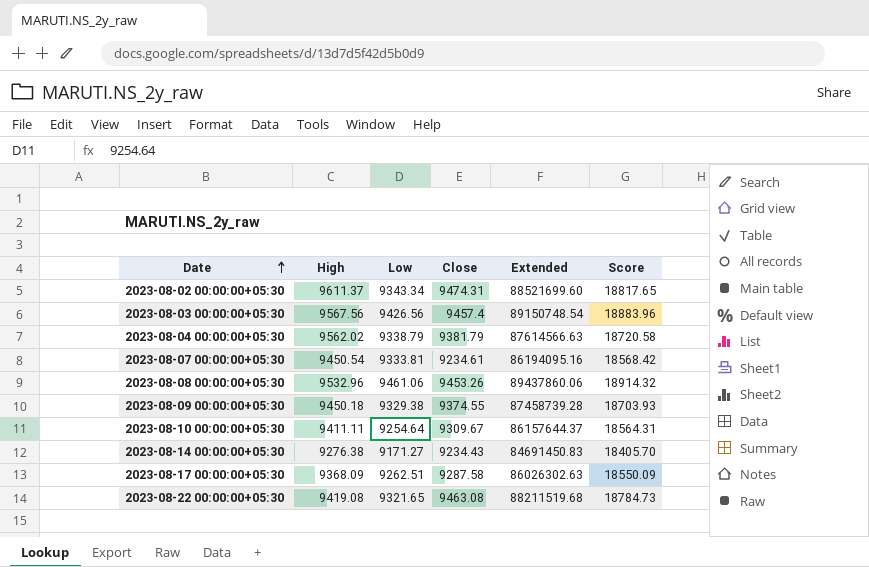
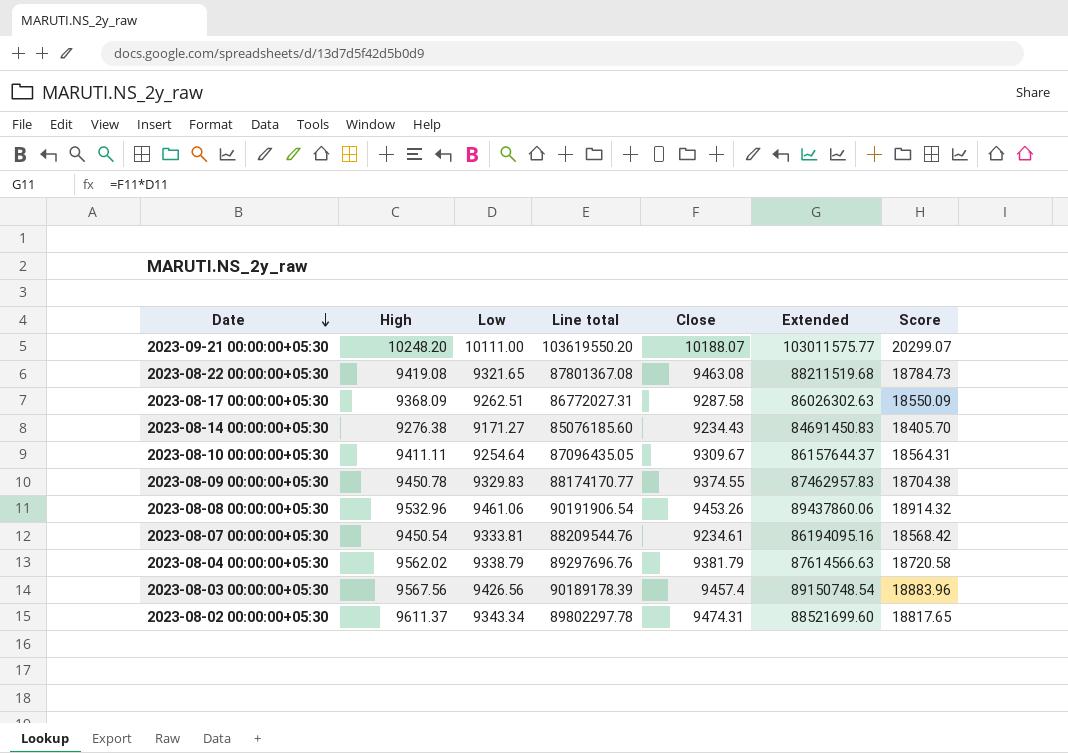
row order: Date ascending -> Date descending
column Line total | formula: none -> [High] * [Low]
row 2023-09-21 00:00:00+05:30: none -> 10248.20 | 10111.00 | 103619550.20 | 10188.07 | 103011575.77 | 20299.07
2023-08-09 00:00:00+05:30 | High: 9450.18 -> 9450.78
2023-08-09 00:00:00+05:30 | Low: 9329.38 -> 9329.83
2023-08-09 00:00:00+05:30 | Extended: 87458739.28 -> 87462957.83
2023-08-09 00:00:00+05:30 | Score: 18703.93 -> 18704.38

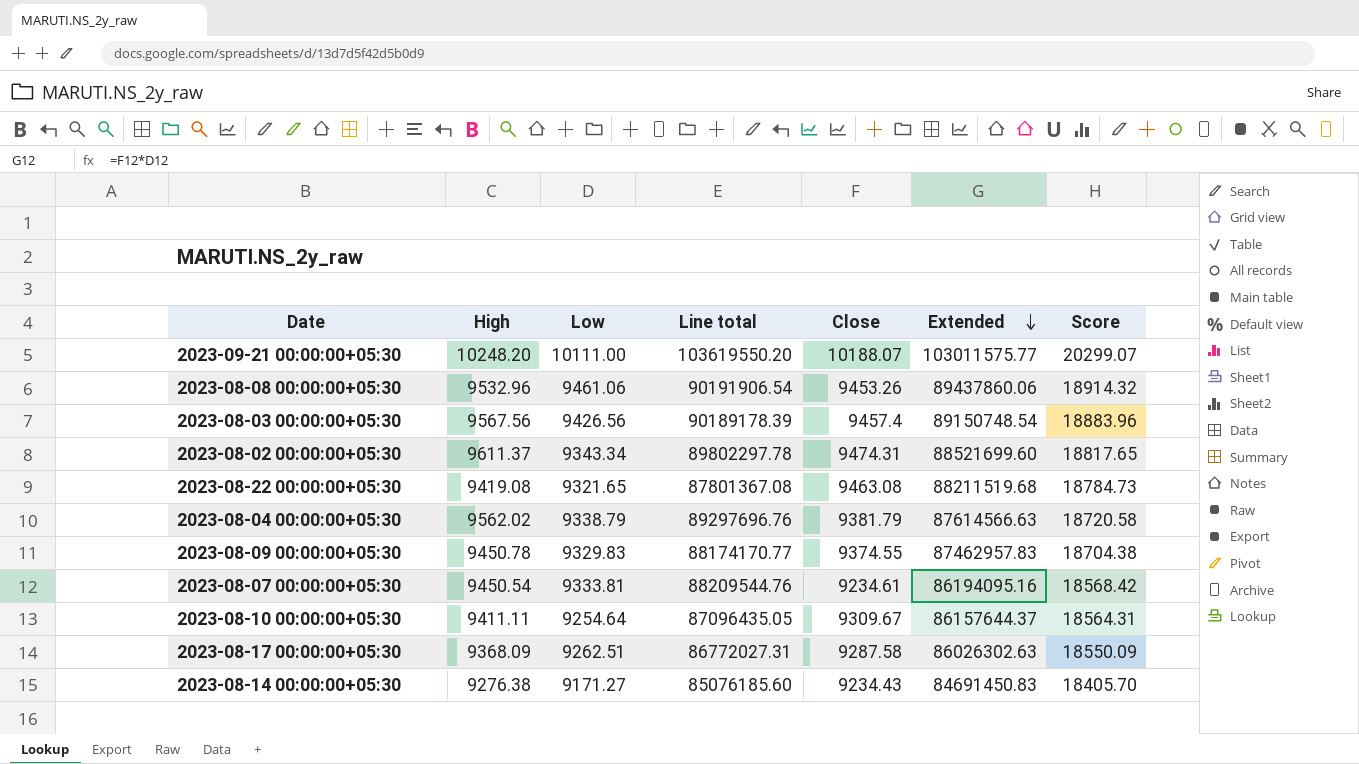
row order: Date descending -> Extended descending

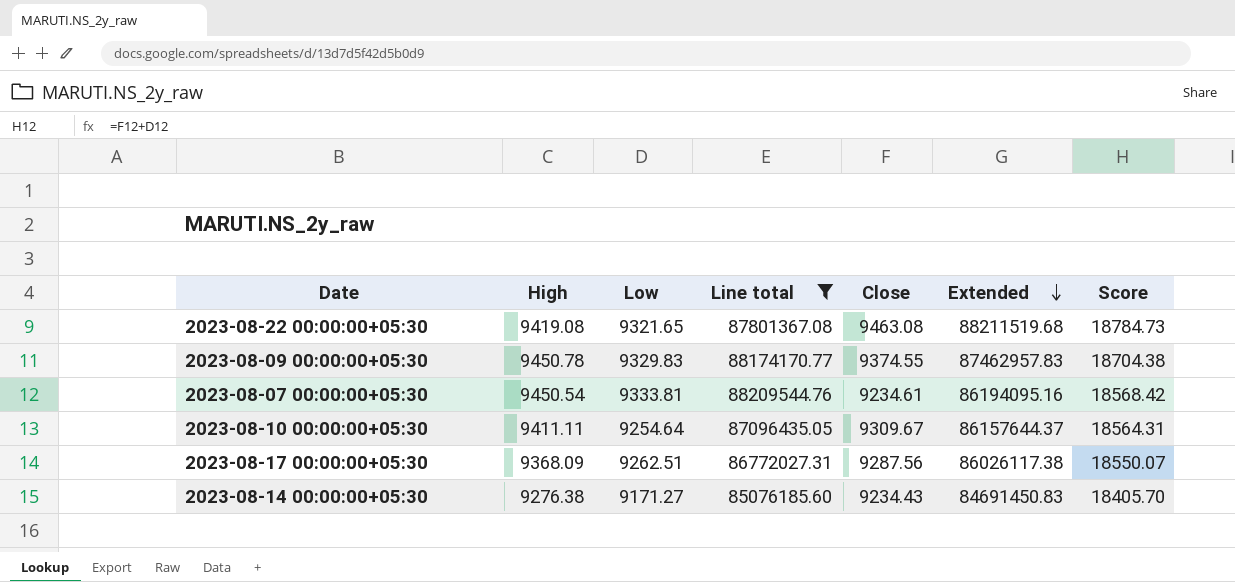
filter: none -> Line total <= 88209544.76
2023-08-17 00:00:00+05:30 | Close: 9287.58 -> 9287.56
2023-08-17 00:00:00+05:30 | Extended: 86026302.63 -> 86026117.38
2023-08-17 00:00:00+05:30 | Score: 18550.09 -> 18550.07

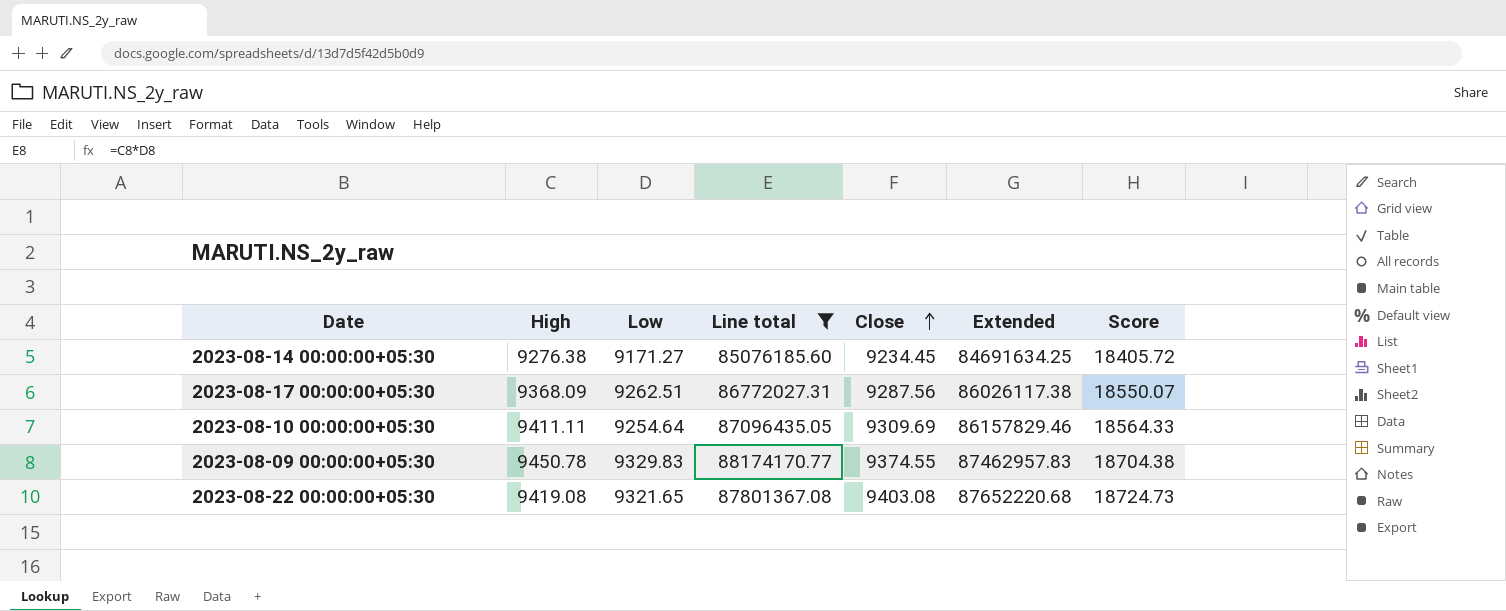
row order: Extended descending -> Close ascending
row 2023-08-07 00:00:00+05:30: 9450.54 | 9333.81 | 88209544.76 | 9234.61 | 86194095.16 | 18568.42 -> none
2023-08-14 00:00:00+05:30 | Close: 9234.43 -> 9234.45
2023-08-14 00:00:00+05:30 | Extended: 84691450.83 -> 84691634.25
2023-08-14 00:00:00+05:30 | Score: 18405.70 -> 18405.72
2023-08-10 00:00:00+05:30 | Close: 9309.67 -> 9309.69
2023-08-10 00:00:00+05:30 | Extended: 86157644.37 -> 86157829.46
2023-08-10 00:00:00+05:30 | Score: 18564.31 -> 18564.33
2023-08-22 00:00:00+05:30 | Close: 9463.08 -> 9403.08
2023-08-22 00:00:00+05:30 | Extended: 88211519.68 -> 87652220.68
2023-08-22 00:00:00+05:30 | Score: 18784.73 -> 18724.73

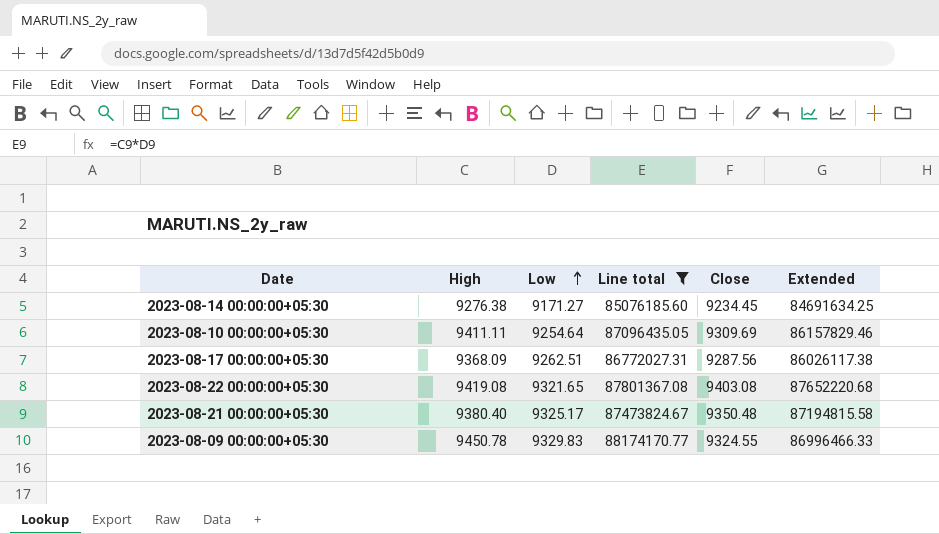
row order: Close ascending -> Low ascending
column Score | formula: [Low] + [Close] -> none
row 2023-08-21 00:00:00+05:30: none -> 9380.40 | 9325.17 | 87473824.67 | 9350.48 | 87194815.58
2023-08-09 00:00:00+05:30 | Close: 9374.55 -> 9324.55
2023-08-09 00:00:00+05:30 | Extended: 87462957.83 -> 86996466.33

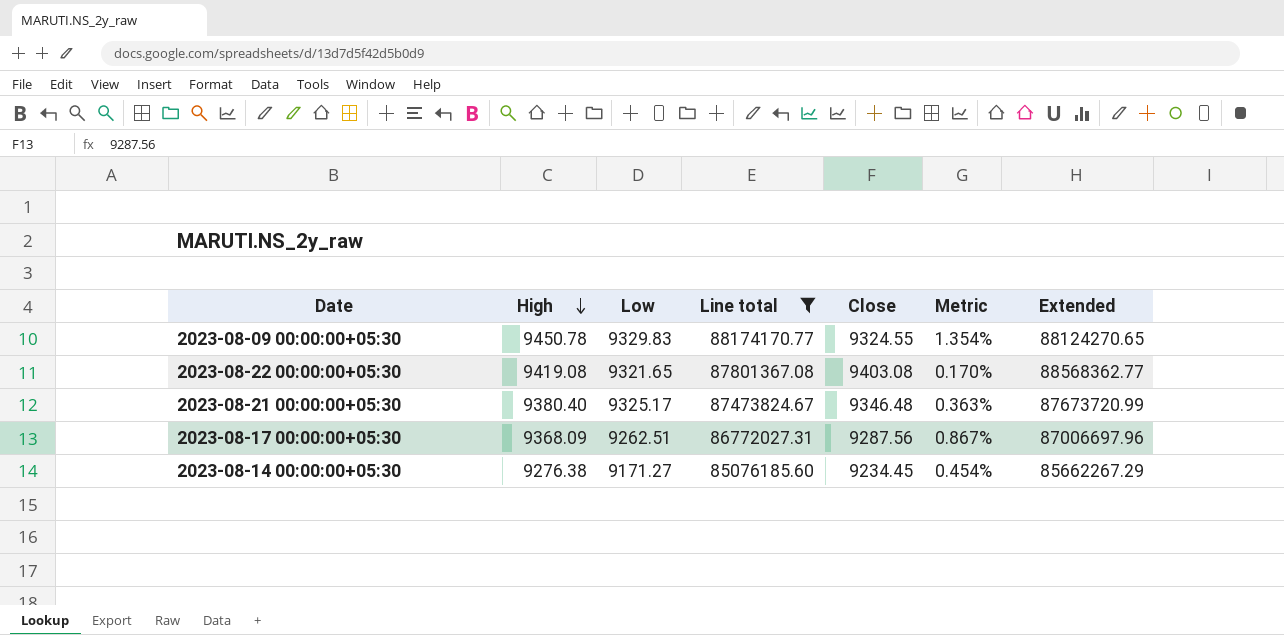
row order: Low ascending -> High descending
column Metric | formula: none -> ([High] - [Close]) / [Close]
column Extended | formula: [Low] * [Close] -> [High] * [Close]
row 2023-08-10 00:00:00+05:30: 9411.11 | 9254.64 | 87096435.05 | 9309.69 | 86157829.46 -> none
2023-08-21 00:00:00+05:30 | Close: 9350.48 -> 9346.48

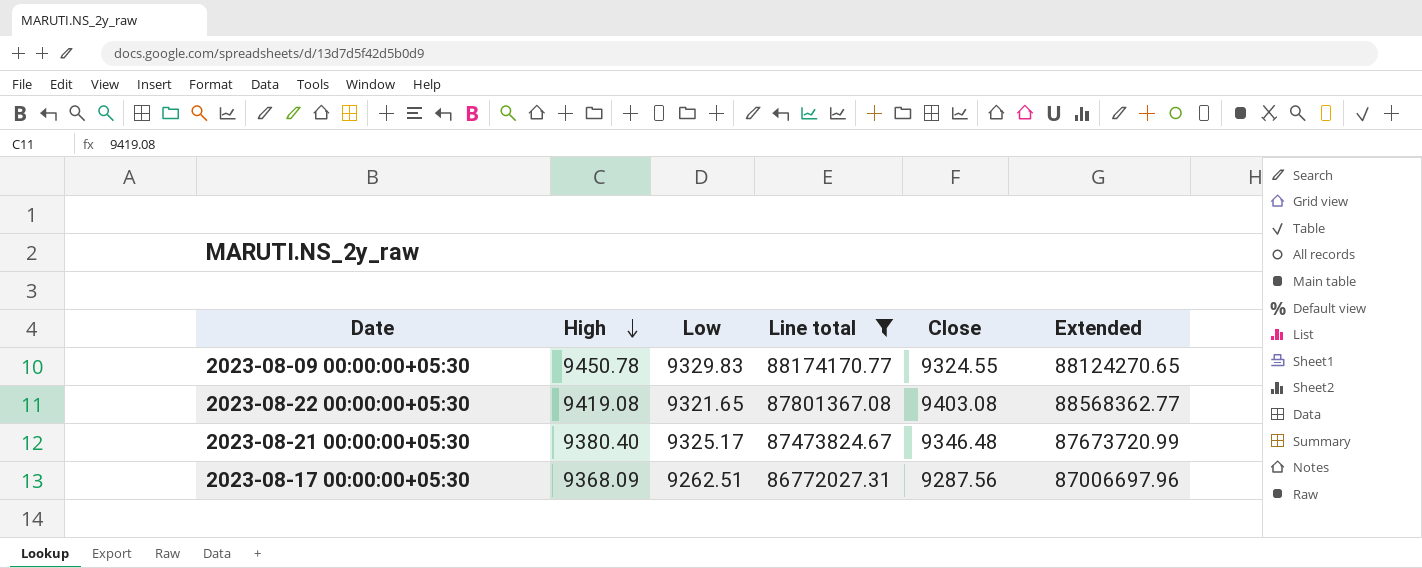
column Metric | formula: ([High] - [Close]) / [Close] -> none
row 2023-08-14 00:00:00+05:30: 9276.38 | 9171.27 | 85076185.60 | 9234.45 | 0.454% | 85662267.29 -> none

